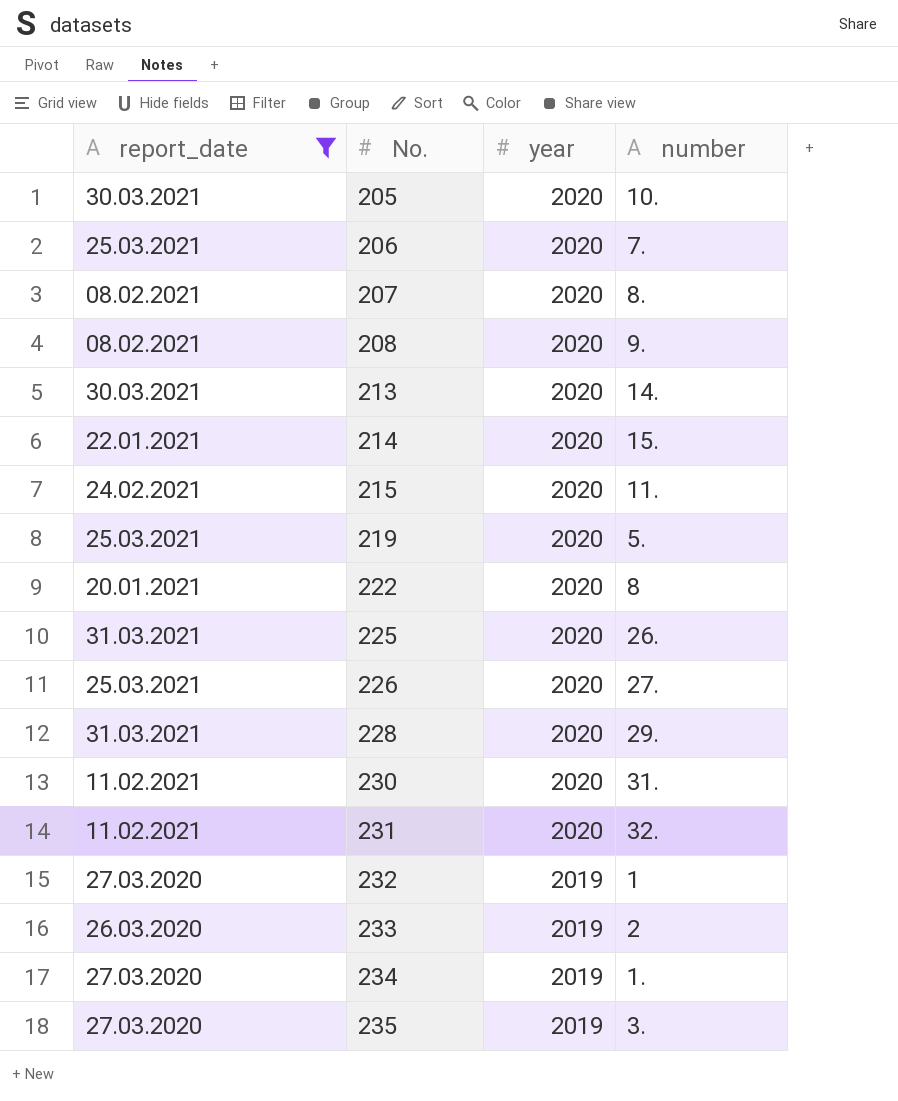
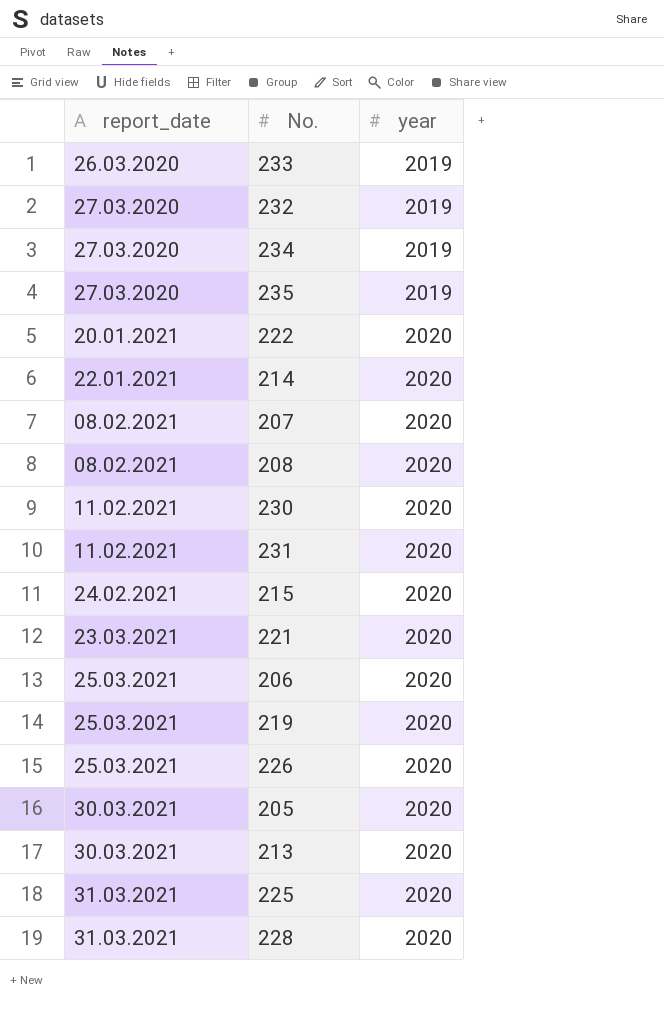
filter: report_date != 23.03.2021 -> none
row order: No. ascending -> report_date ascending
column number | position: 4 -> none

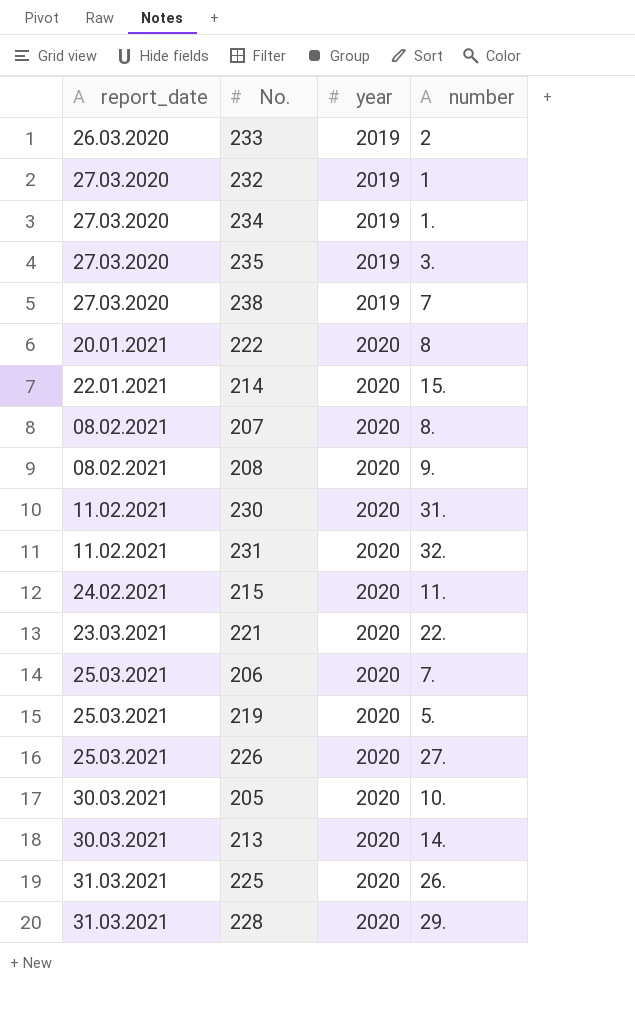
column number | position: none -> 4
row 238: none -> 27.03.2020 | 2019 | 7

